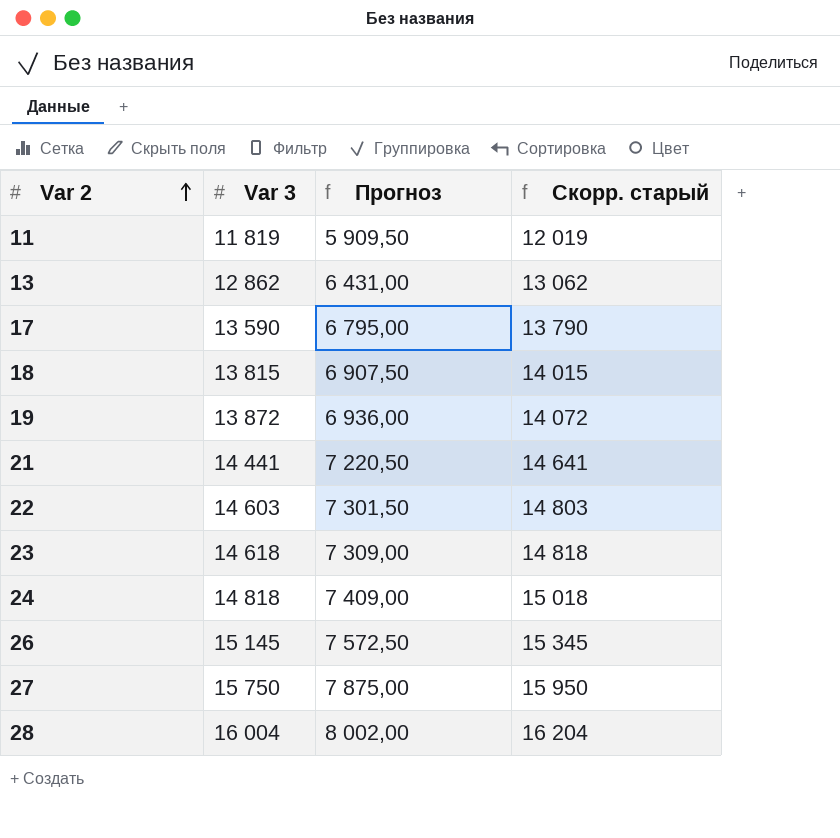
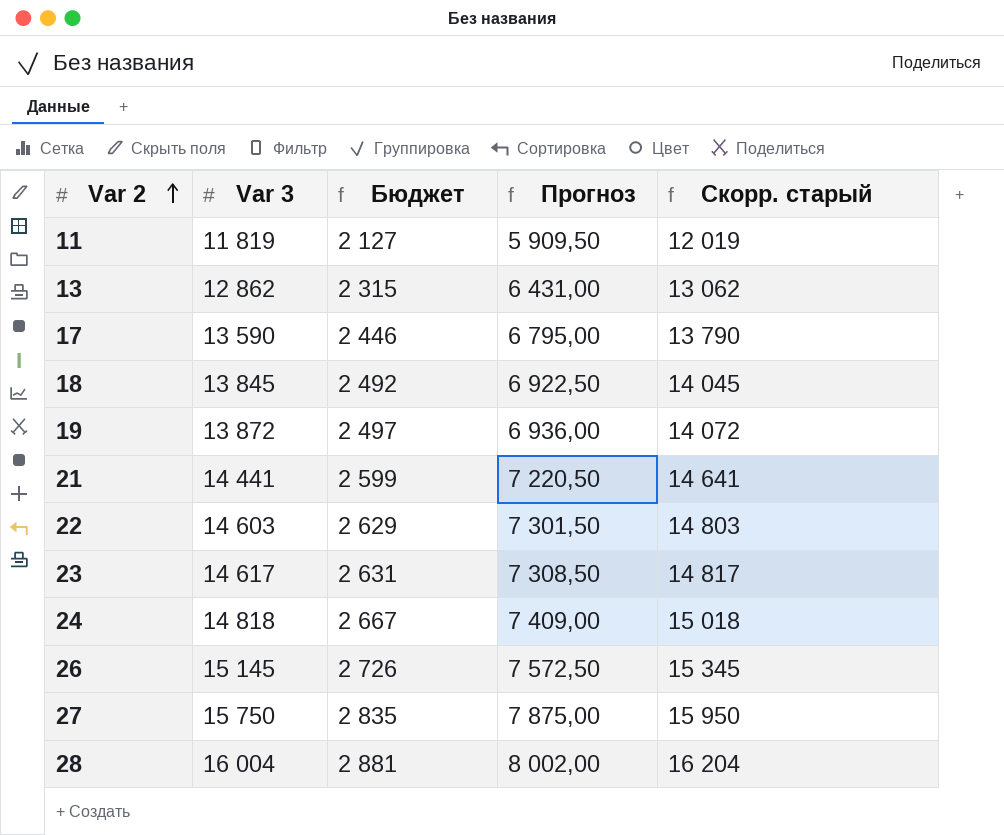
column Бюджет | formula: none -> [Var 3] * 0,18
18 | Var 3: 13 815 -> 13 845
18 | Прогноз: 6 907,50 -> 6 922,50
18 | Скорр. старый: 14 015 -> 14 045
23 | Var 3: 14 618 -> 14 617
23 | Прогноз: 7 309,00 -> 7 308,50
23 | Скорр. старый: 14 818 -> 14 817

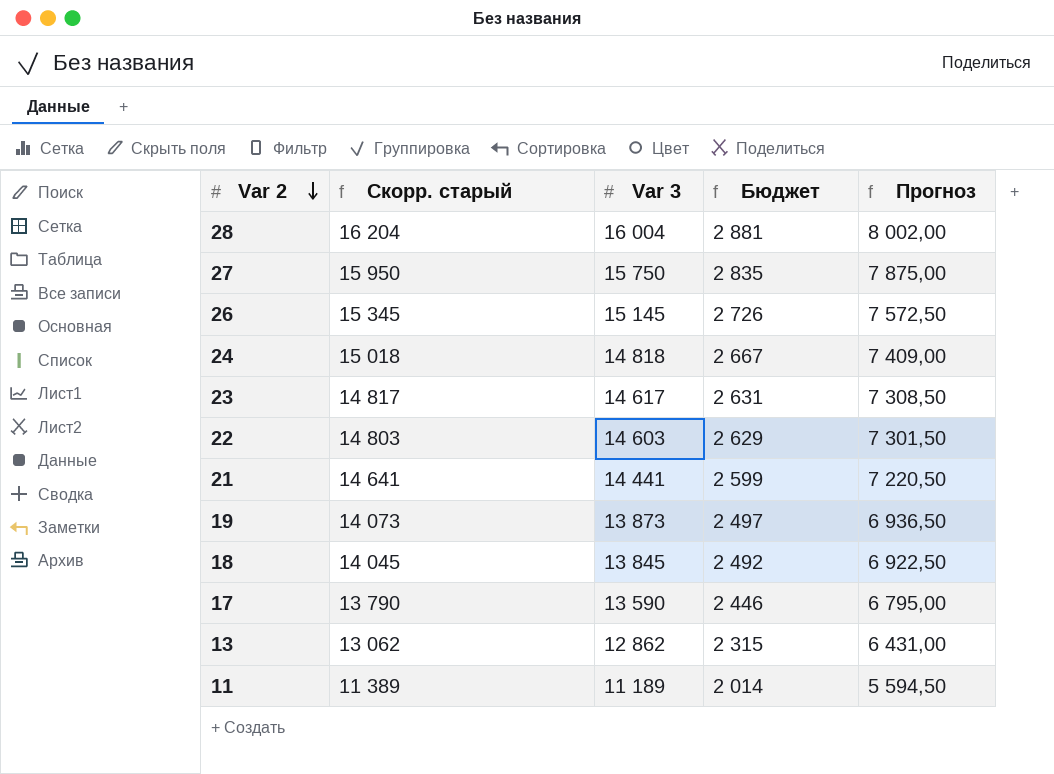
row order: Var 2 ascending -> Var 2 descending
column Скорр. старый | position: 5 -> 2
19 | Скорр. старый: 14 072 -> 14 073
19 | Var 3: 13 872 -> 13 873
19 | Прогноз: 6 936,00 -> 6 936,50
11 | Скорр. старый: 12 019 -> 11 389
11 | Var 3: 11 819 -> 11 189
11 | Бюджет: 2 127 -> 2 014
11 | Прогноз: 5 909,50 -> 5 594,50

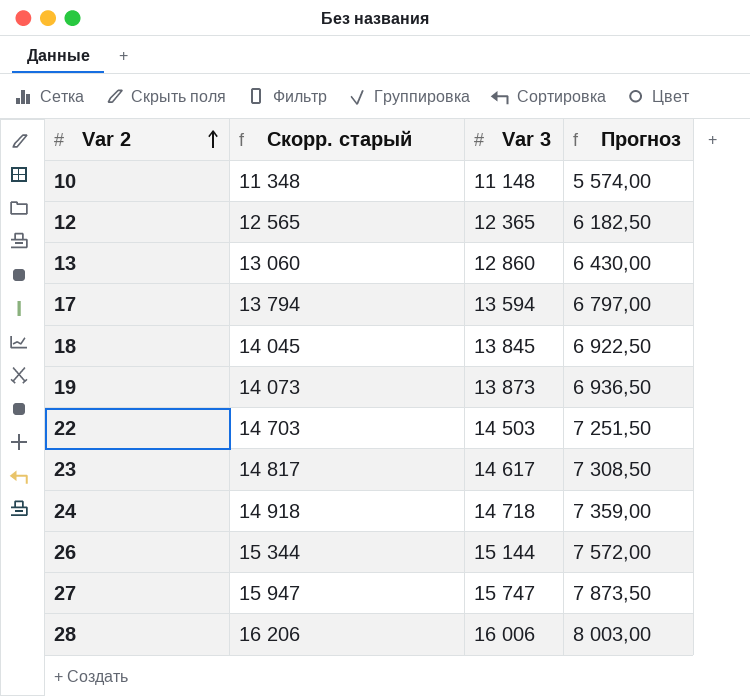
row order: Var 2 descending -> Var 2 ascending
column Бюджет | formula: [Var 3] * 0,18 -> none
row 21: 14 641 | 14 441 | 2 599 | 7 220,50 -> none
row 11: 11 389 | 11 189 | 2 014 | 5 594,50 -> none
row 10: none -> 11 348 | 11 148 | 5 574,00
row 12: none -> 12 565 | 12 365 | 6 182,50
13 | Скорр. старый: 13 062 -> 13 060
13 | Var 3: 12 862 -> 12 860
13 | Прогноз: 6 431,00 -> 6 430,00
17 | Скорр. старый: 13 790 -> 13 794
17 | Var 3: 13 590 -> 13 594
17 | Прогноз: 6 795,00 -> 6 797,00
22 | Скорр. старый: 14 803 -> 14 703
22 | Var 3: 14 603 -> 14 503
22 | Прогноз: 7 301,50 -> 7 251,50
24 | Скорр. старый: 15 018 -> 14 918
24 | Var 3: 14 818 -> 14 718
24 | Прогноз: 7 409,00 -> 7 359,00
26 | Скорр. старый: 15 345 -> 15 344
26 | Var 3: 15 145 -> 15 144
26 | Прогноз: 7 572,50 -> 7 572,00
27 | Скорр. старый: 15 950 -> 15 947
27 | Var 3: 15 750 -> 15 747
27 | Прогноз: 7 875,00 -> 7 873,50
28 | Скорр. старый: 16 204 -> 16 206
28 | Var 3: 16 004 -> 16 006
28 | Прогноз: 8 002,00 -> 8 003,00

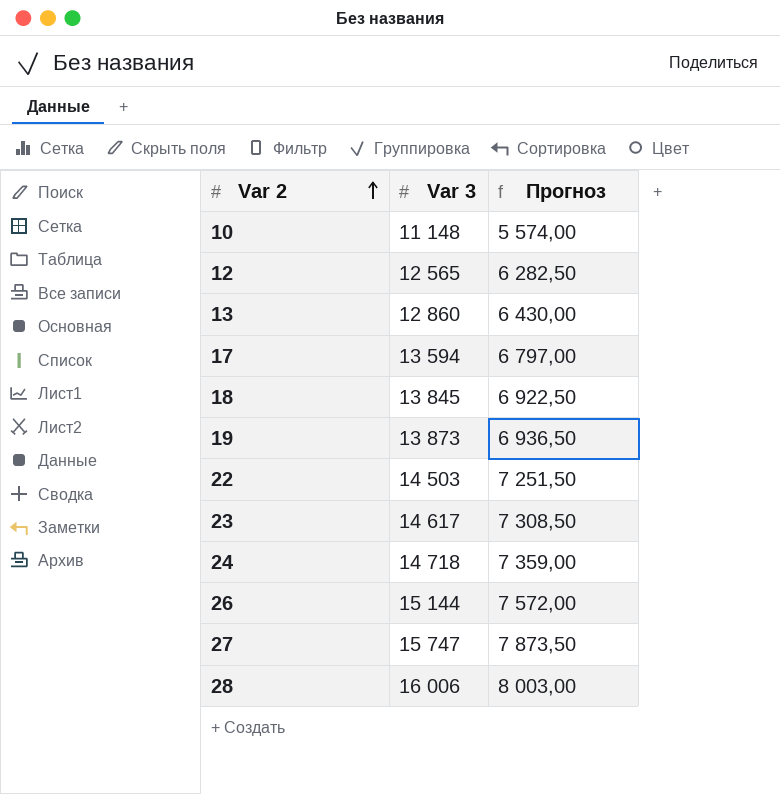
column Скорр. старый | formula: [Var 3] + 200 -> none
12 | Var 3: 12 365 -> 12 565
12 | Прогноз: 6 182,50 -> 6 282,50

